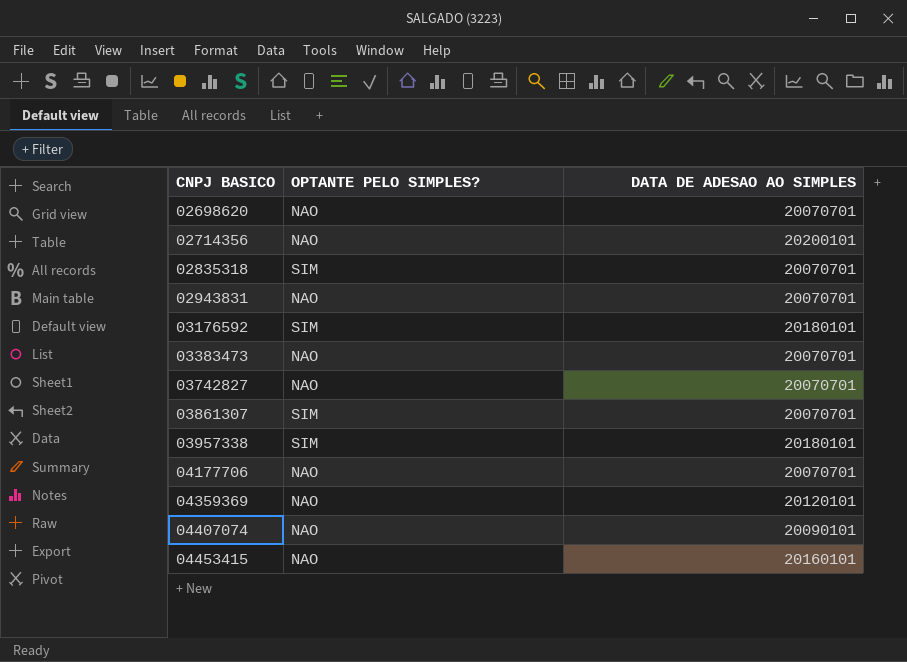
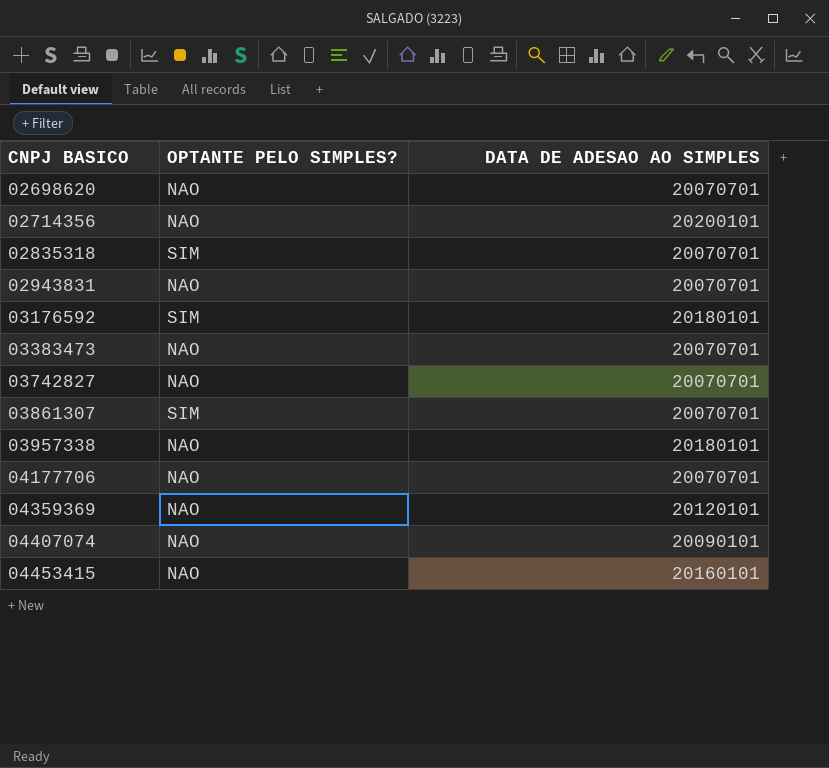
03957338 | OPTANTE PELO SIMPLES?: SIM -> NAO

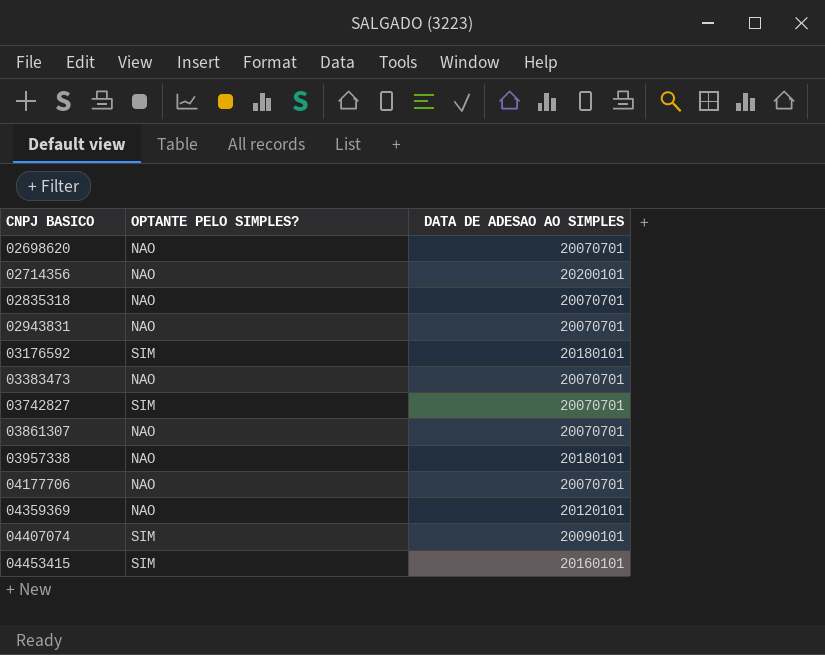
02835318 | OPTANTE PELO SIMPLES?: SIM -> NAO
03742827 | OPTANTE PELO SIMPLES?: NAO -> SIM
03861307 | OPTANTE PELO SIMPLES?: SIM -> NAO
04407074 | OPTANTE PELO SIMPLES?: NAO -> SIM
04453415 | OPTANTE PELO SIMPLES?: NAO -> SIM

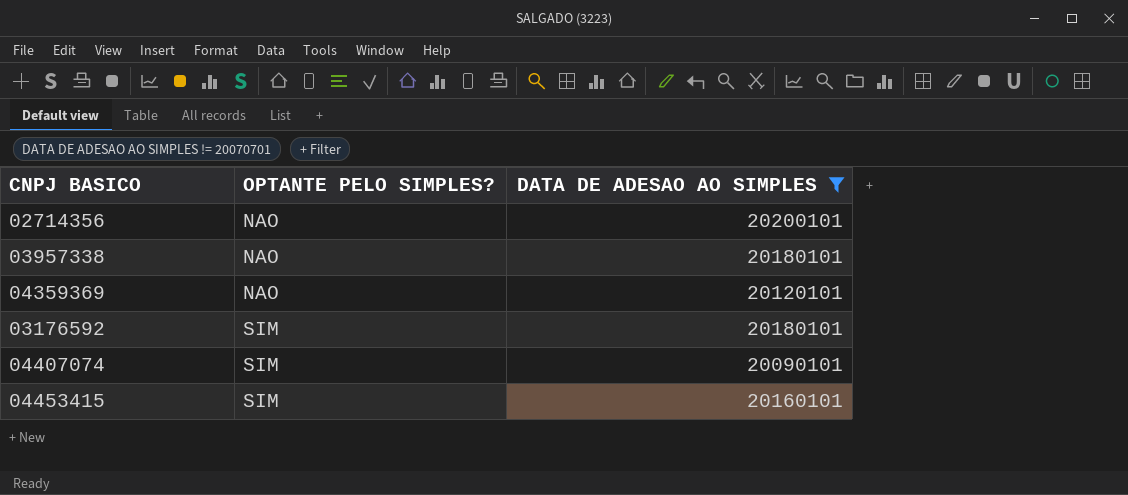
filter: none -> DATA DE ADESAO AO SIMPLES != 20070701
row order: CNPJ BASICO ascending -> OPTANTE PELO SIMPLES? ascending

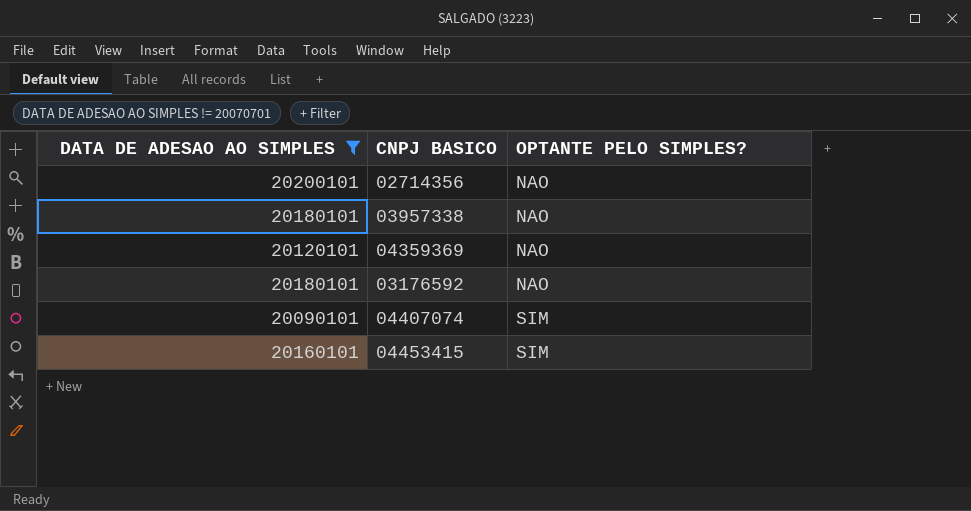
column DATA DE ADESAO AO SIMPLES | position: 3 -> 1
03176592 | OPTANTE PELO SIMPLES?: SIM -> NAO

